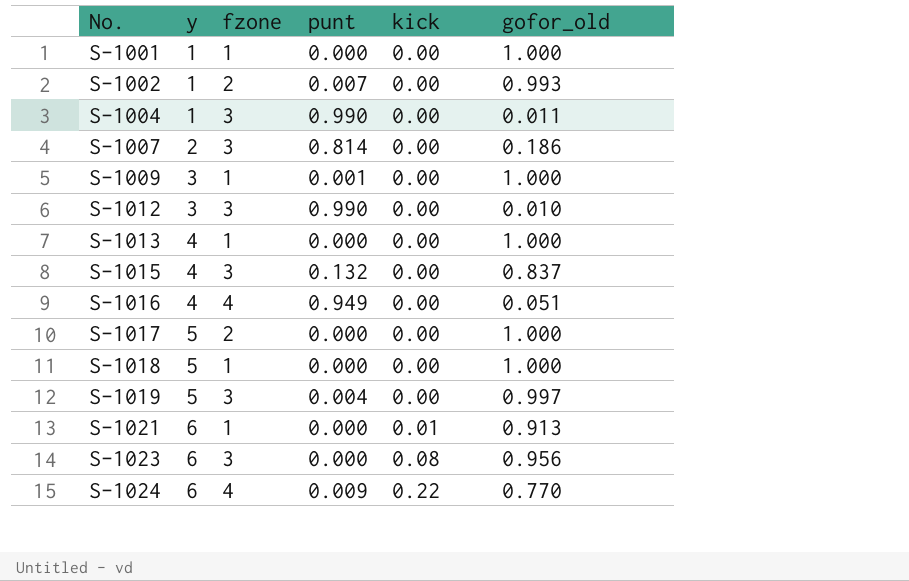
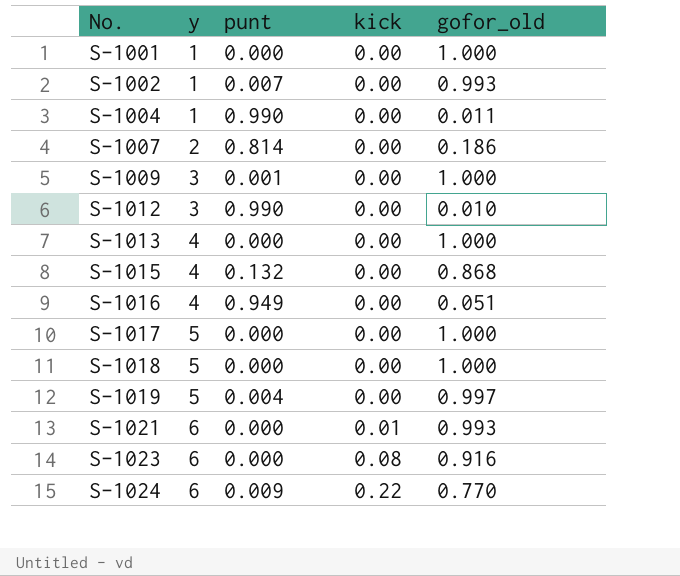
column fzone | position: 3 -> none
S-1015 | gofor_old: 0.837 -> 0.868
S-1021 | gofor_old: 0.913 -> 0.993
S-1023 | gofor_old: 0.956 -> 0.916

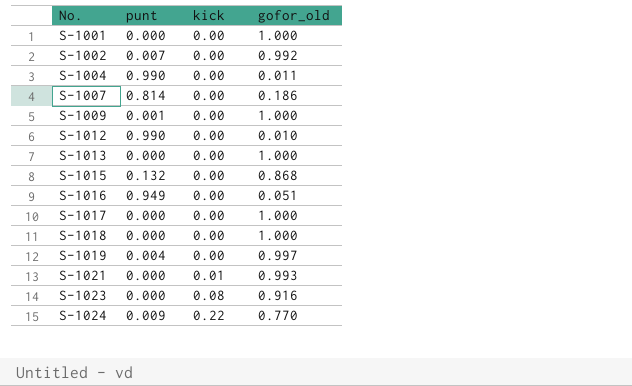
column y | position: 2 -> none
S-1002 | gofor_old: 0.993 -> 0.992

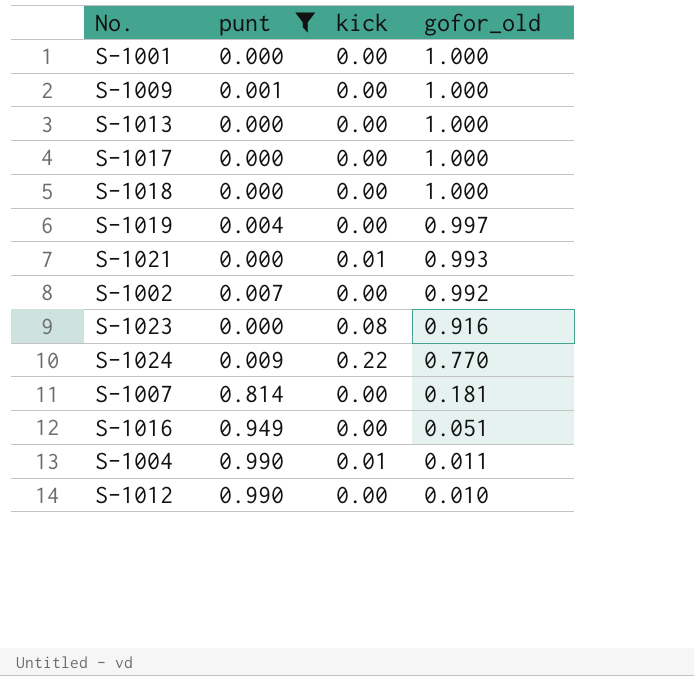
filter: none -> punt != 0.132
row order: No. ascending -> gofor_old descending
S-1007 | gofor_old: 0.186 -> 0.181
S-1004 | kick: 0.00 -> 0.01

